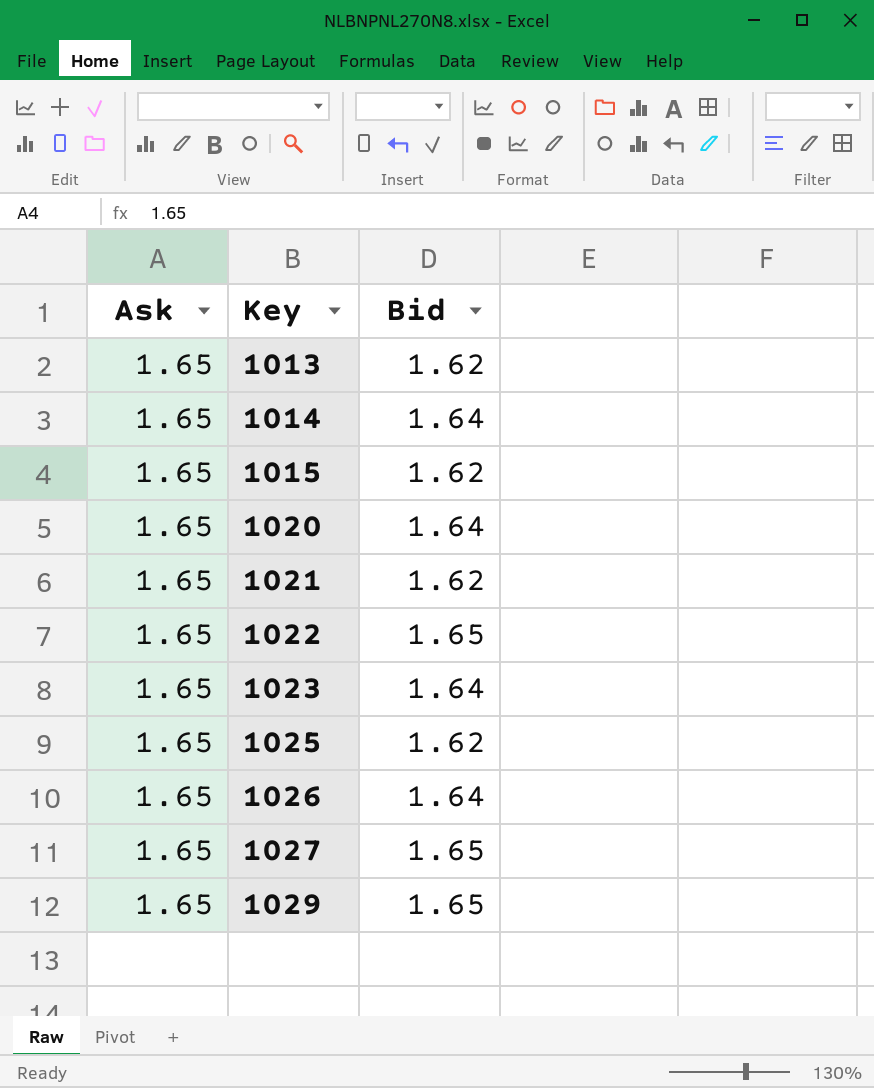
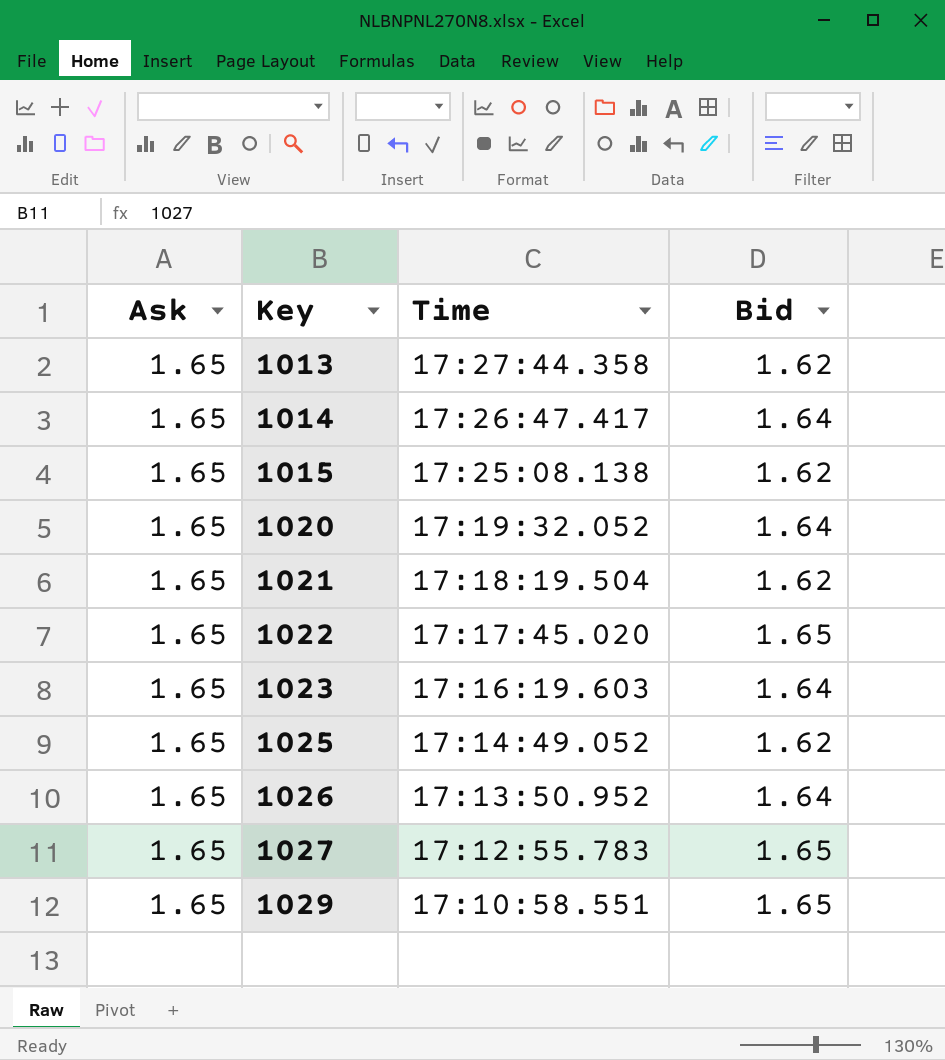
column Time | position: none -> 3

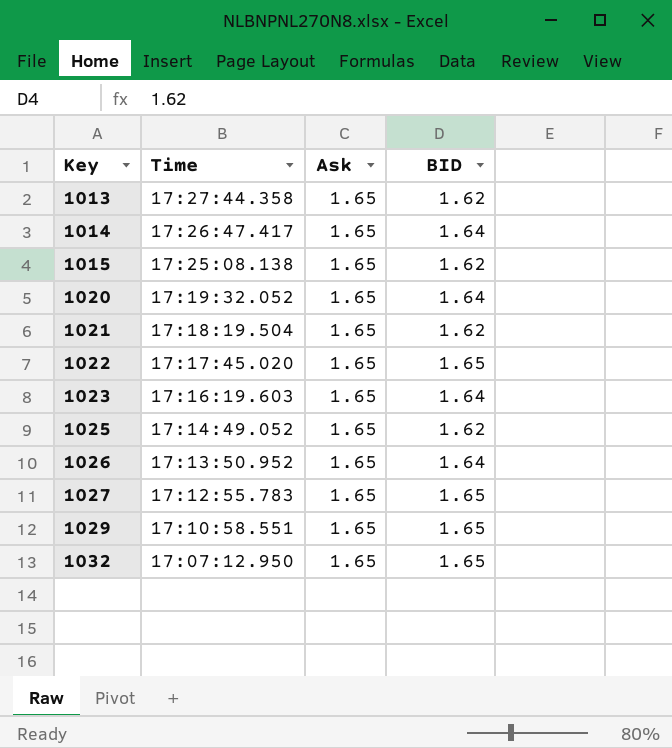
column Ask | position: 1 -> 3
column name: Bid -> BID
row 1032: none -> 17:07:12.950 | 1.65 | 1.65

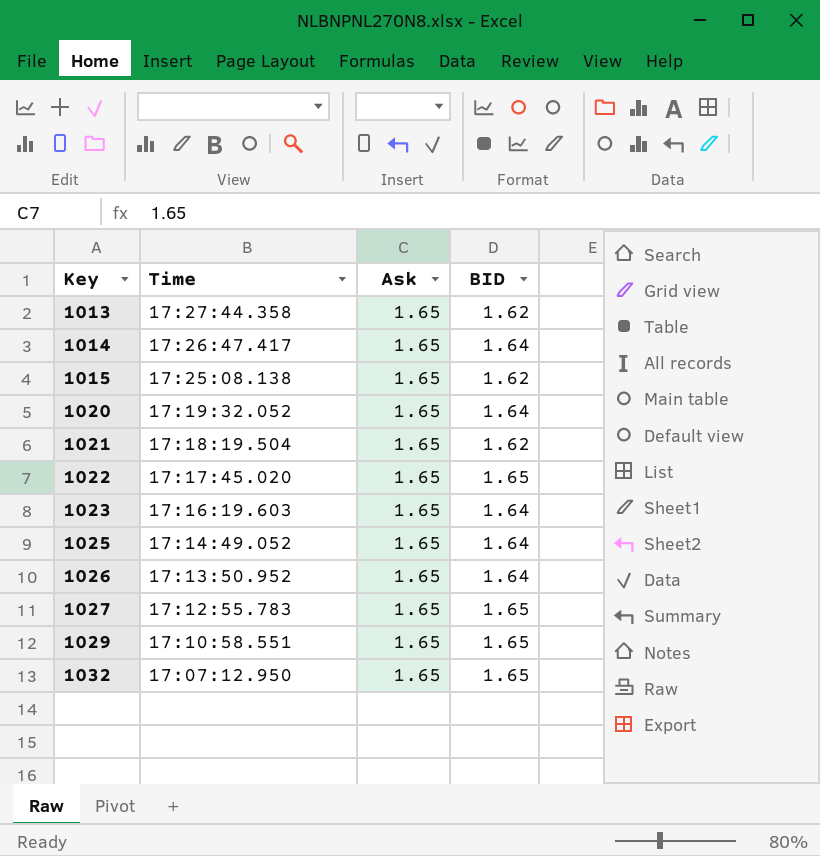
1025 | BID: 1.62 -> 1.64

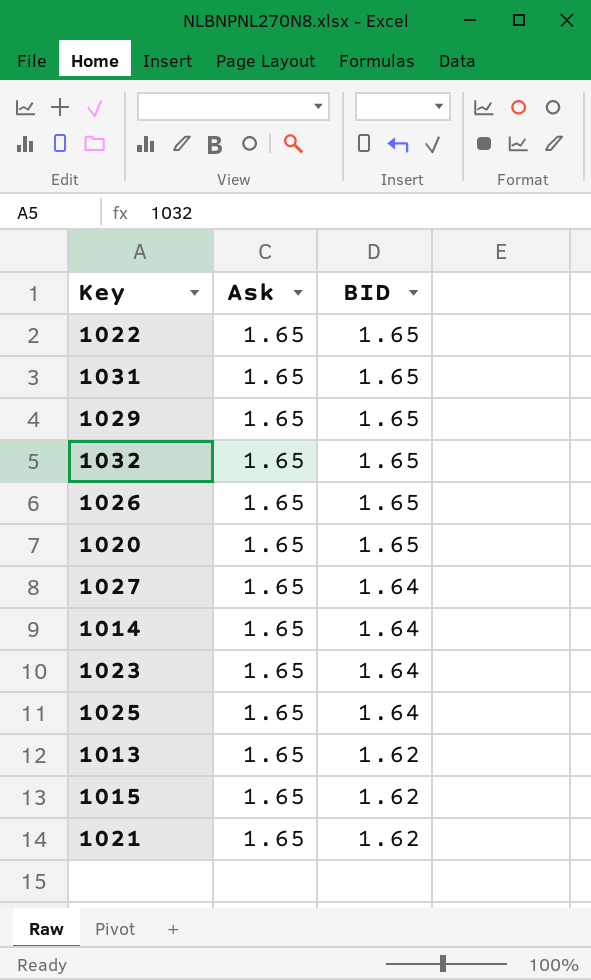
row order: Key ascending -> BID descending
column Time | position: 2 -> none
row 1031: none -> 1.65 | 1.65
1026 | BID: 1.64 -> 1.65
1020 | BID: 1.64 -> 1.65
1027 | BID: 1.65 -> 1.64

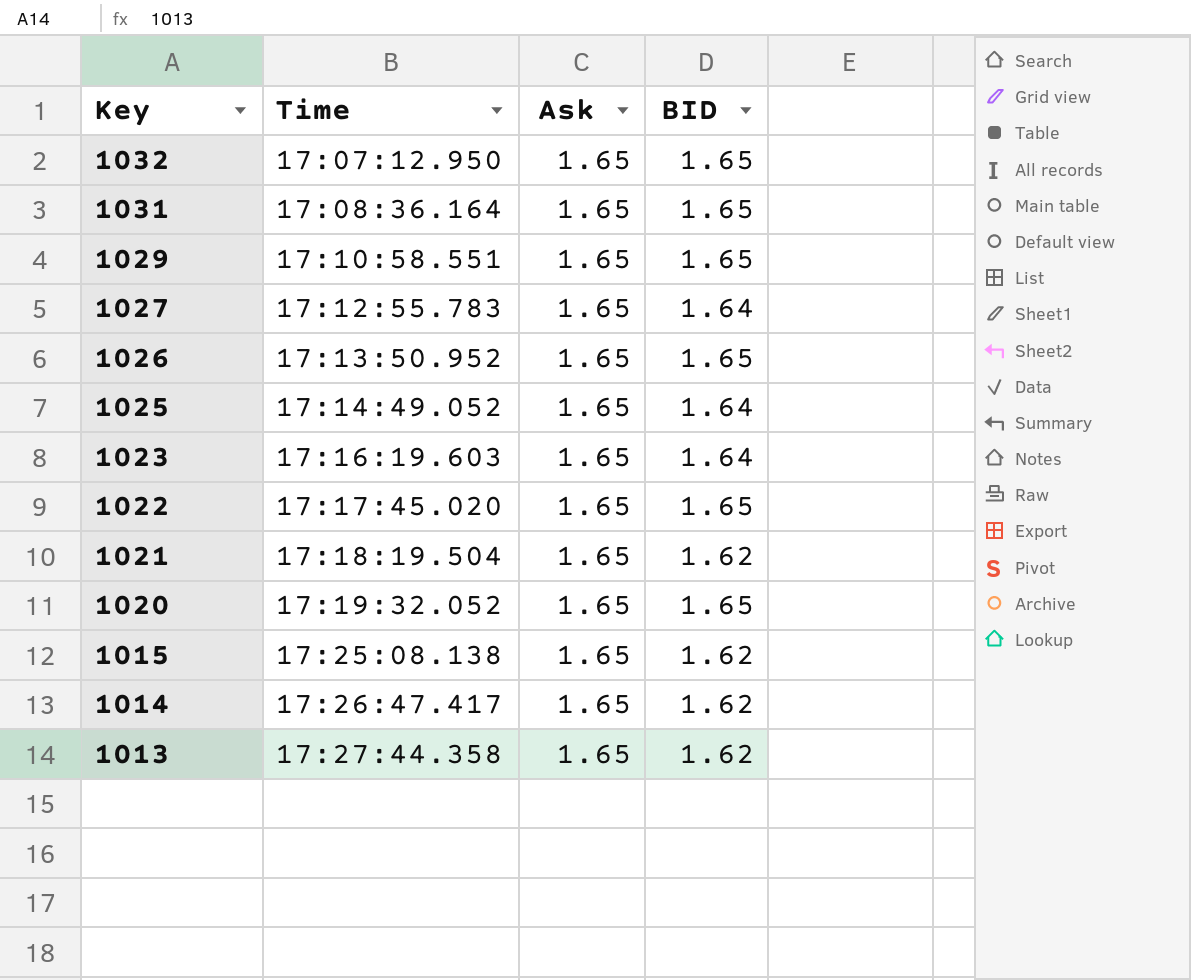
row order: BID descending -> Key descending
column Time | position: none -> 2
1014 | BID: 1.64 -> 1.62

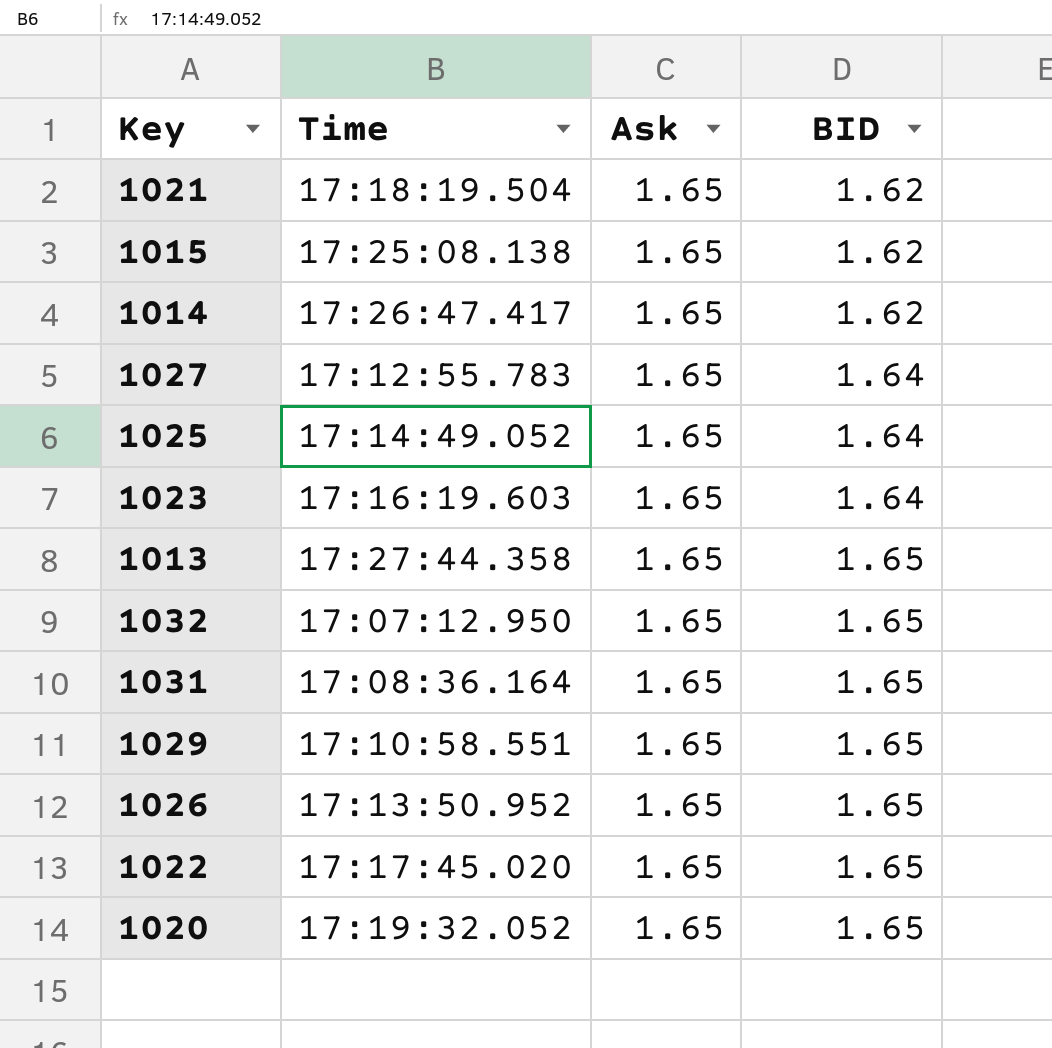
row order: Key descending -> BID ascending
1013 | BID: 1.62 -> 1.65

